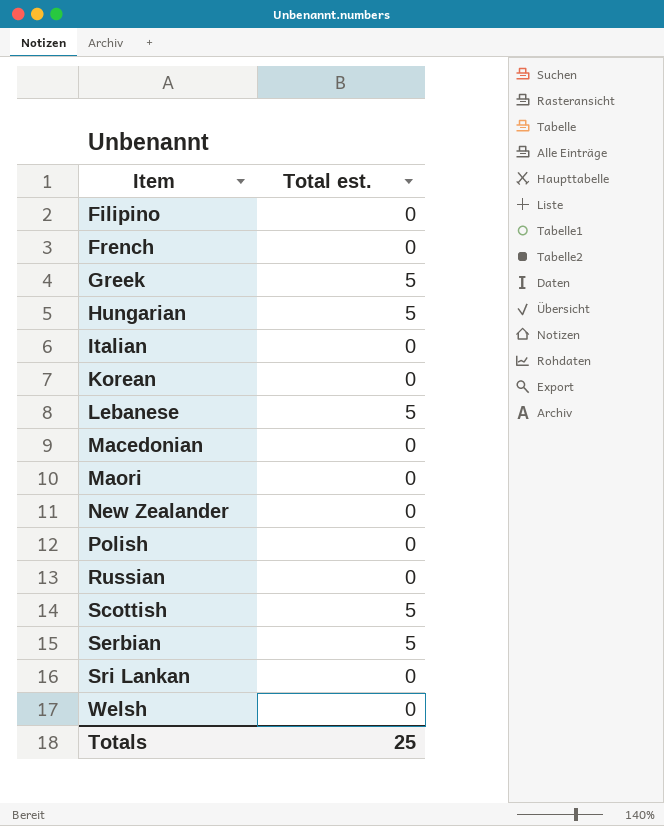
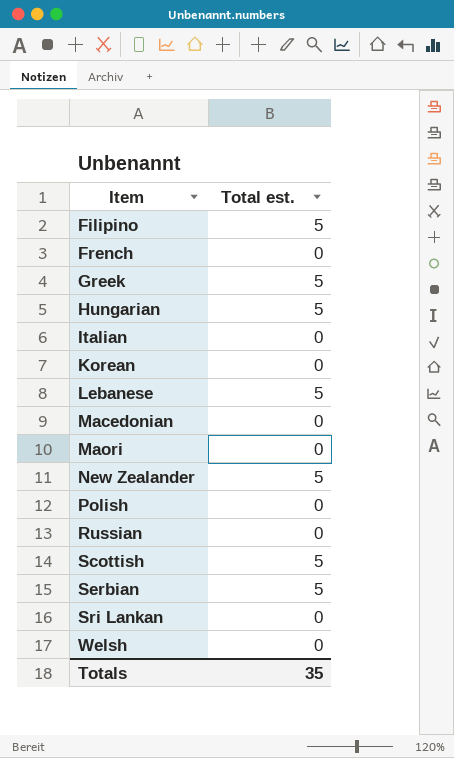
Filipino | Total est.: 0 -> 5
New Zealander | Total est.: 0 -> 5
Totals | Total est.: 25 -> 35

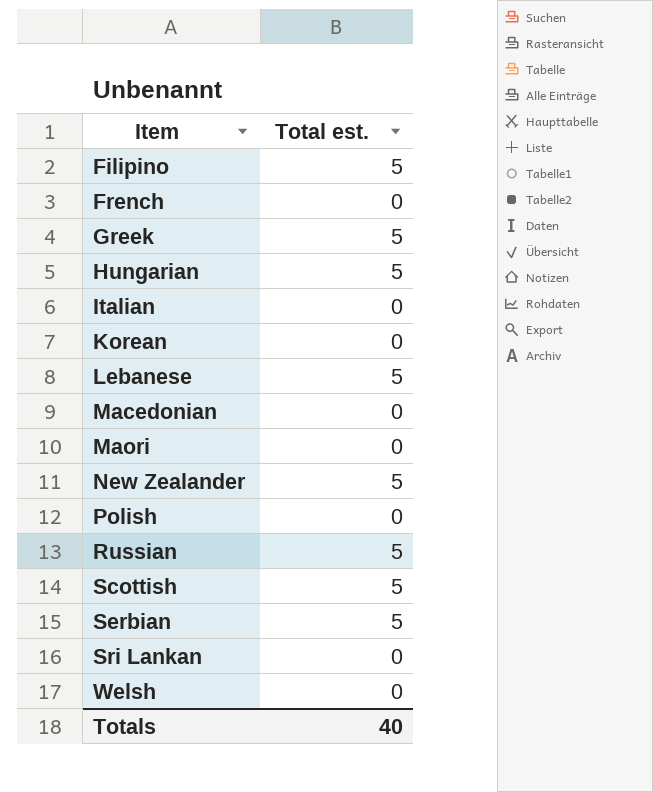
Russian | Total est.: 0 -> 5
Totals | Total est.: 35 -> 40

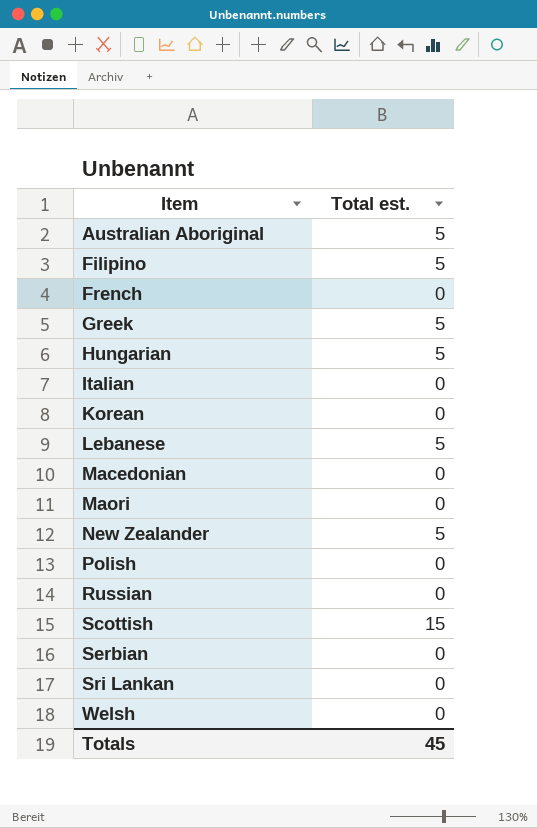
row Australian Aboriginal: none -> 5
Russian | Total est.: 5 -> 0
Scottish | Total est.: 5 -> 15
Serbian | Total est.: 5 -> 0
Totals | Total est.: 40 -> 45

